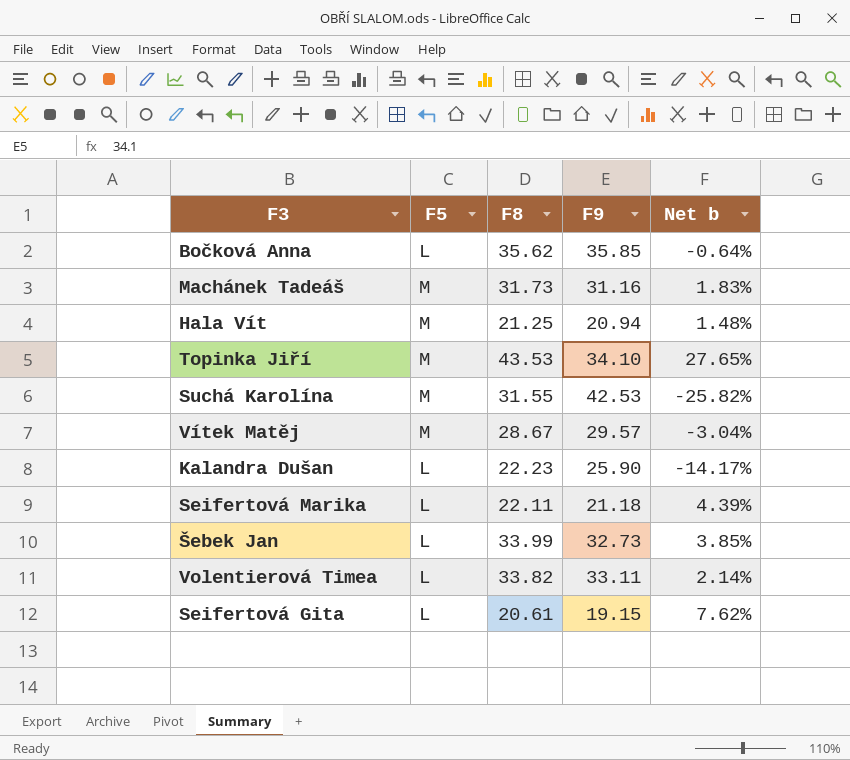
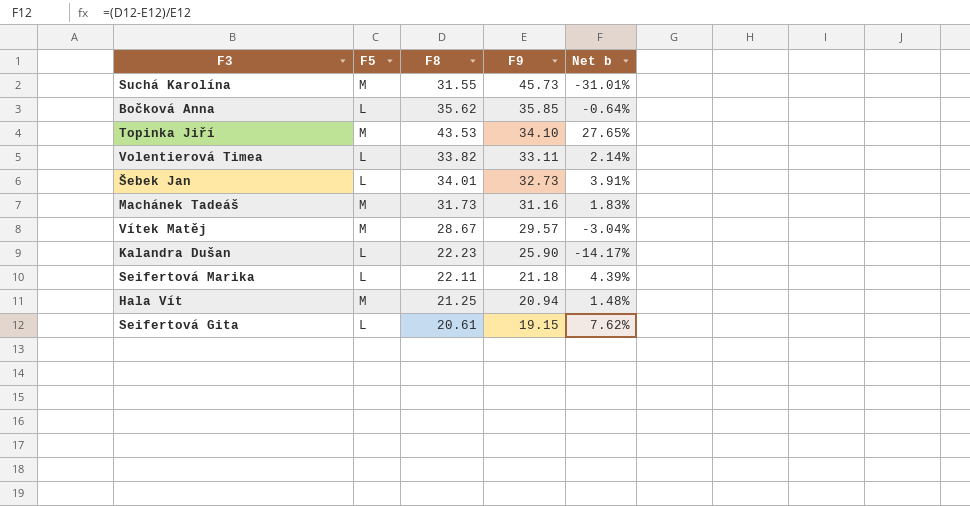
row order: none -> F9 descending
Suchá Karolína | F9: 42.53 -> 45.73
Suchá Karolína | Net b: -25.82% -> -31.01%
Šebek Jan | F8: 33.99 -> 34.01
Šebek Jan | Net b: 3.85% -> 3.91%

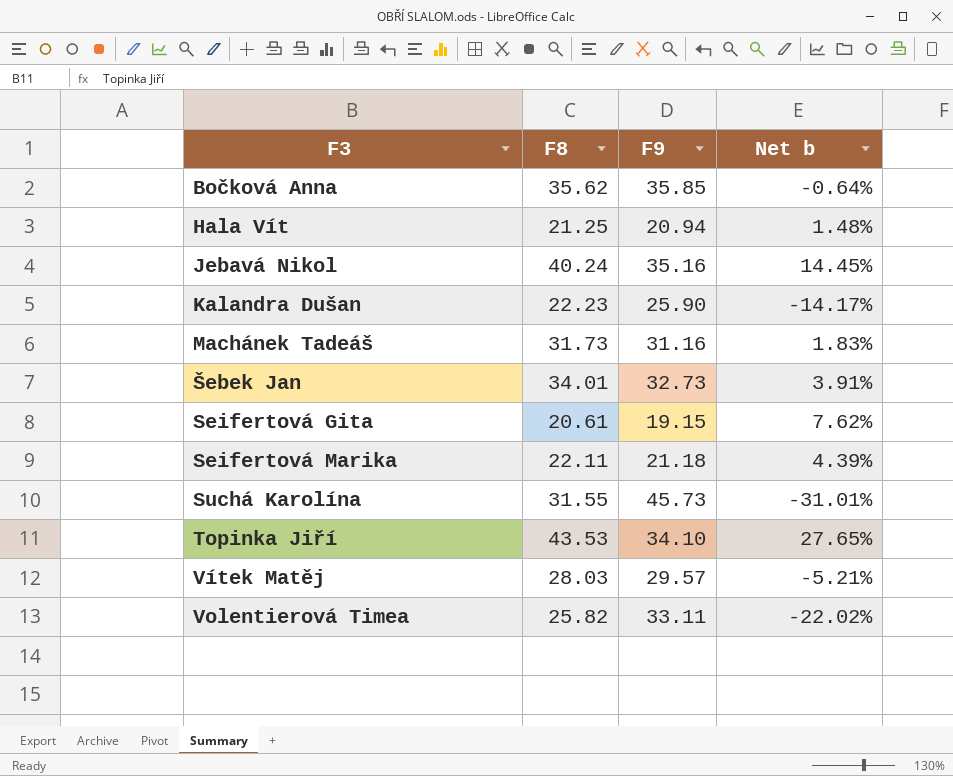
row order: F9 descending -> F3 ascending
column F5 | position: 2 -> none
row Jebavá Nikol: none -> 40.24 | 35.16 | 14.45%
Vítek Matěj | F8: 28.67 -> 28.03
Vítek Matěj | Net b: -3.04% -> -5.21%
Volentierová Timea | F8: 33.82 -> 25.82
Volentierová Timea | Net b: 2.14% -> -22.02%

